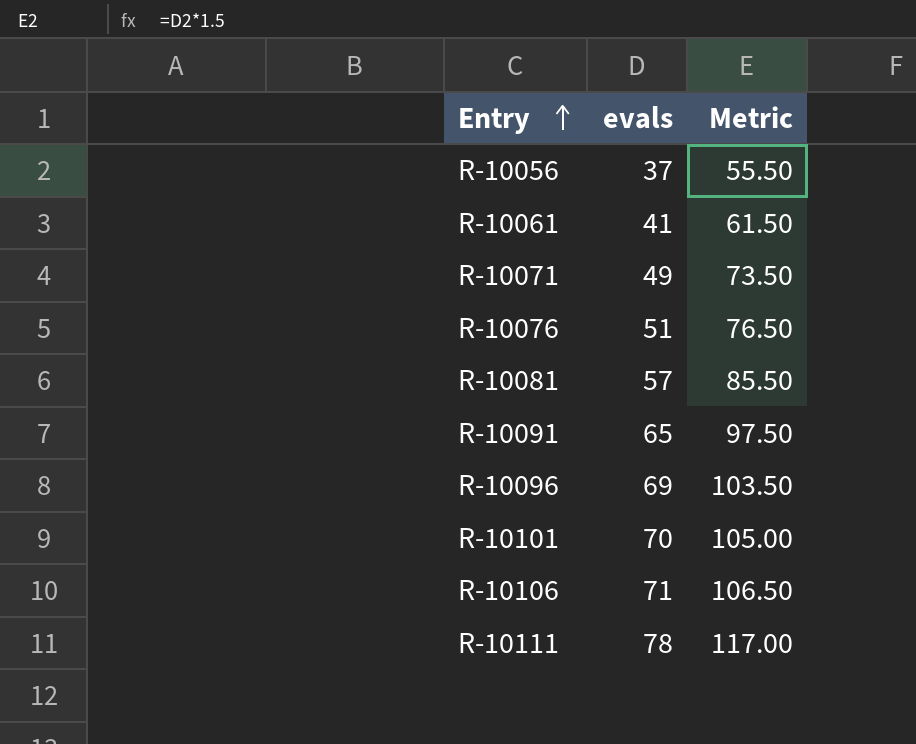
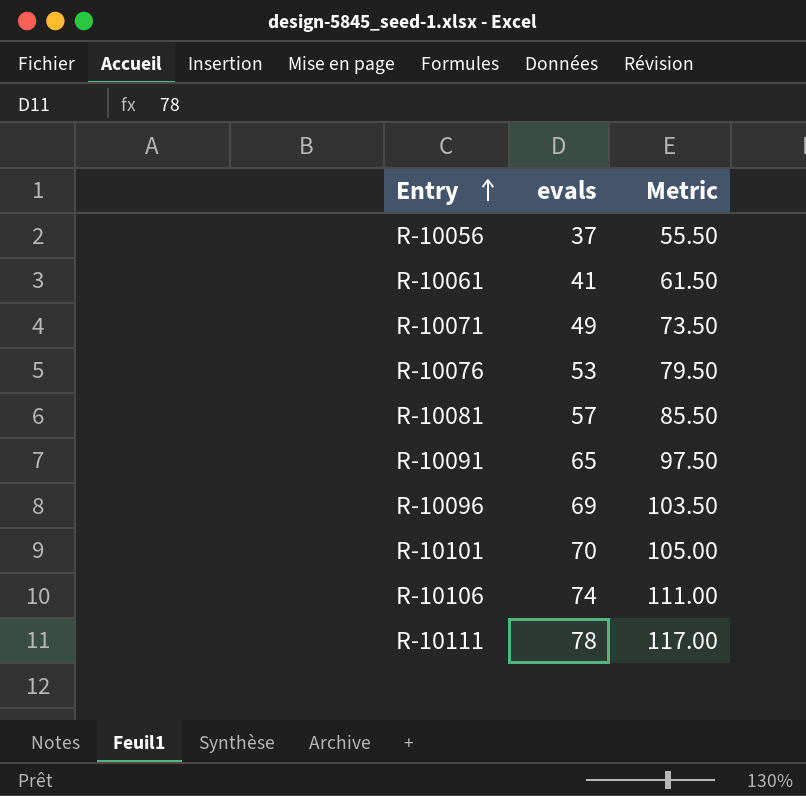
R-10076 | evals: 51 -> 53
R-10076 | Metric: 76.50 -> 79.50
R-10106 | evals: 71 -> 74
R-10106 | Metric: 106.50 -> 111.00

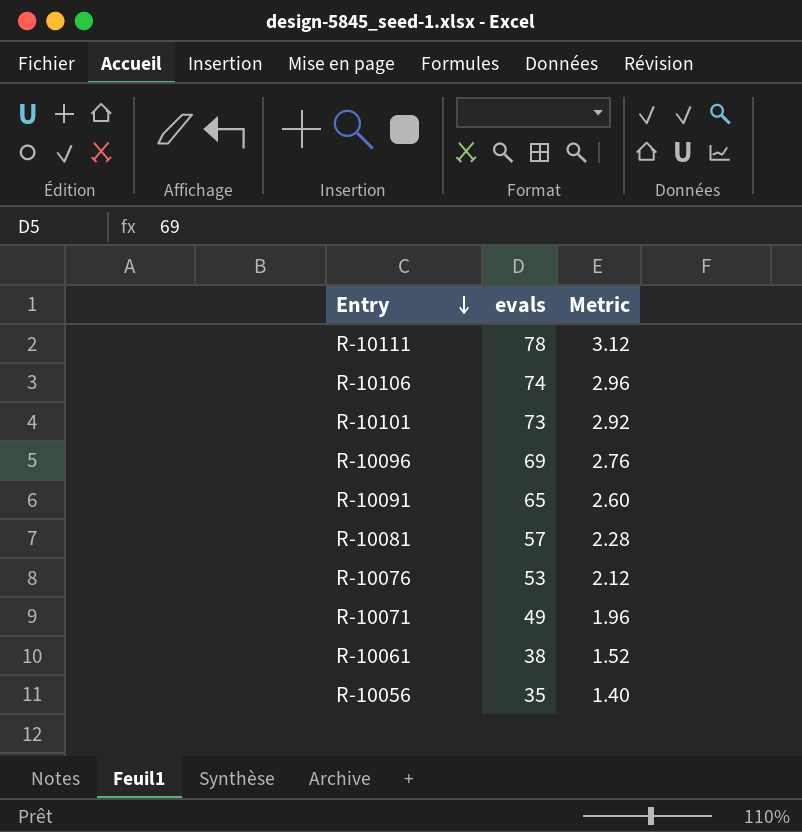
row order: Entry ascending -> Entry descending
column Metric | formula: [evals] * 1.5 -> [evals] * 0.04
R-10101 | evals: 70 -> 73
R-10061 | evals: 41 -> 38
R-10056 | evals: 37 -> 35

